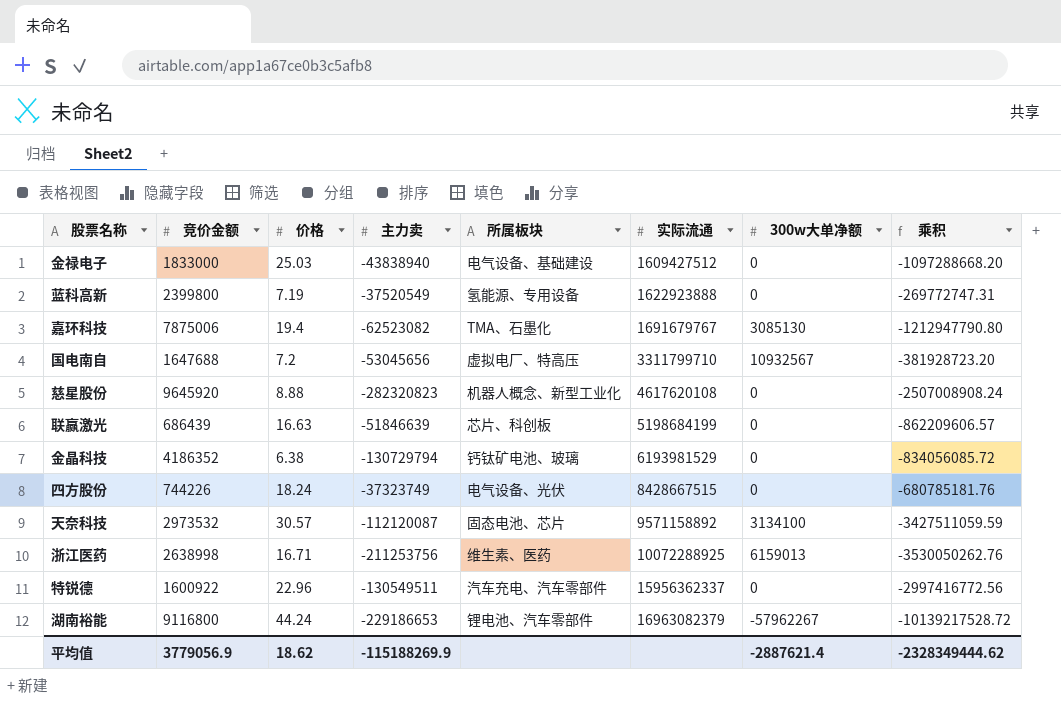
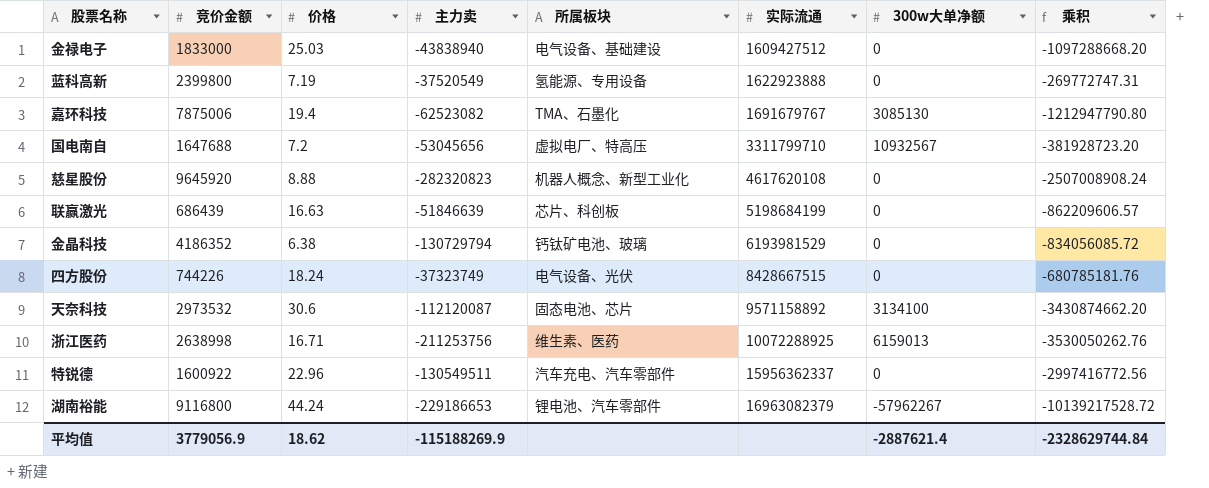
天奈科技 | 价格: 30.57 -> 30.6
天奈科技 | 乘积: -3427511059.59 -> -3430874662.20
平均值 | 乘积: -2328349444.62 -> -2328629744.84

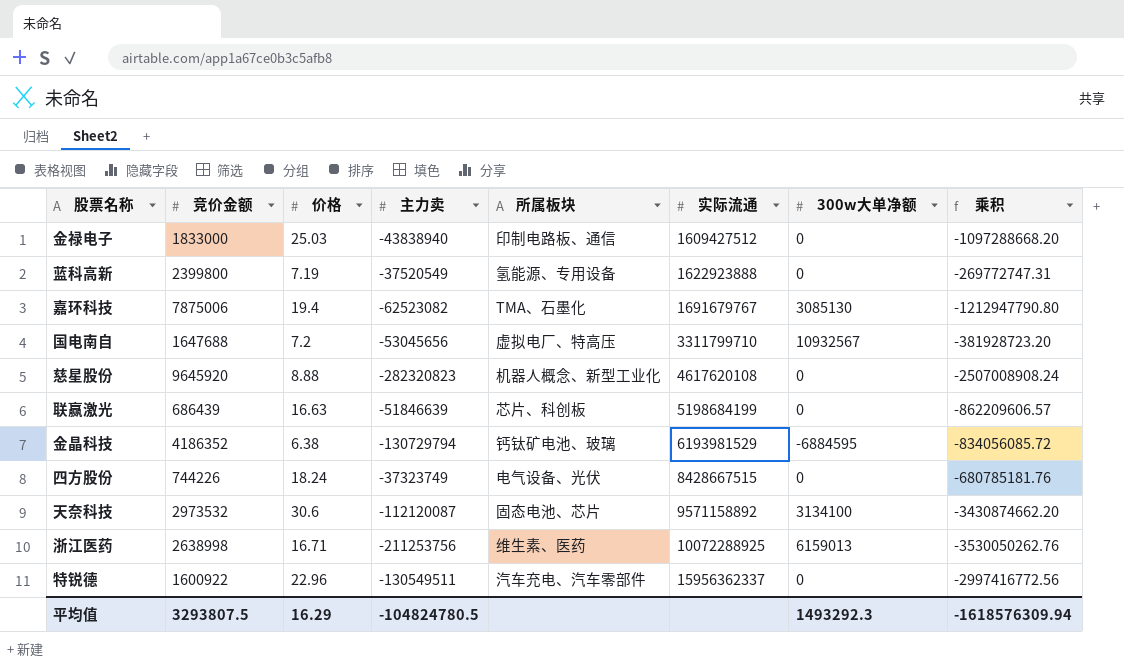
row 湖南裕能: 9116800 | 44.24 | -229186653 | 锂电池、汽车零部件 | 16963082379 | -57962267 | -10139217528.72 -> none
金禄电子 | 所属板块: 电气设备、基础建设 -> 印制电路板、通信
金晶科技 | 300w大单净额: 0 -> -6884595
平均值 | 竞价金额: 3779056.9 -> 3293807.5
平均值 | 价格: 18.62 -> 16.29
平均值 | 主力卖: -115188269.9 -> -104824780.5
平均值 | 300w大单净额: -2887621.4 -> 1493292.3
平均值 | 乘积: -2328629744.84 -> -1618576309.94

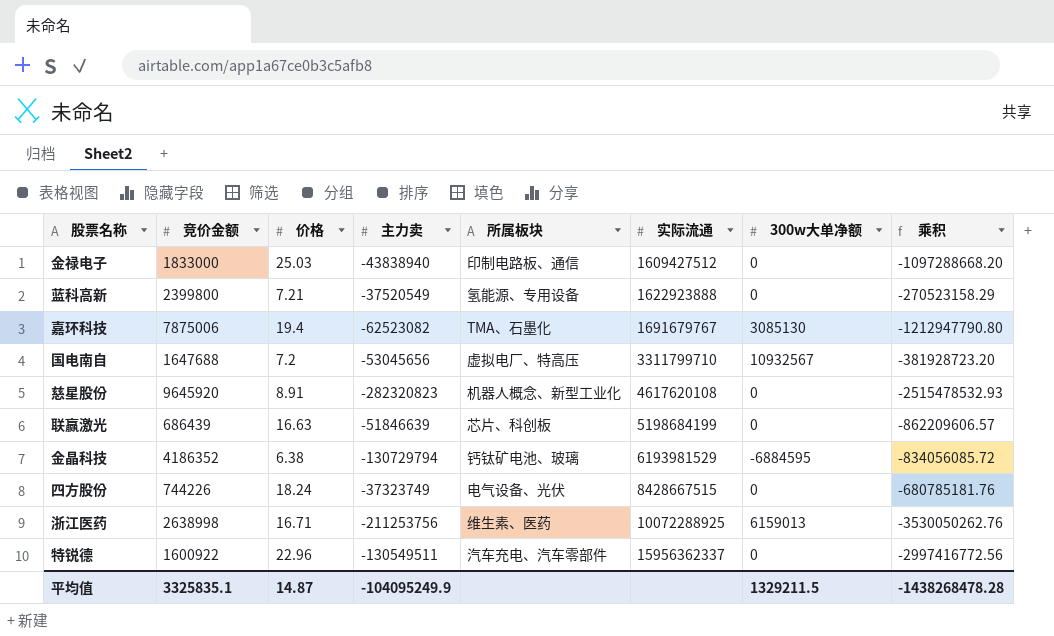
row 天奈科技: 2973532 | 30.6 | -112120087 | 固态电池、芯片 | 9571158892 | 3134100 | -3430874662.20 -> none
蓝科高新 | 价格: 7.19 -> 7.21
蓝科高新 | 乘积: -269772747.31 -> -270523158.29
慈星股份 | 价格: 8.88 -> 8.91
慈星股份 | 乘积: -2507008908.24 -> -2515478532.93
平均值 | 竞价金额: 3293807.5 -> 3325835.1
平均值 | 价格: 16.29 -> 14.87
平均值 | 主力卖: -104824780.5 -> -104095249.9
平均值 | 300w大单净额: 1493292.3 -> 1329211.5
平均值 | 乘积: -1618576309.94 -> -1438268478.28

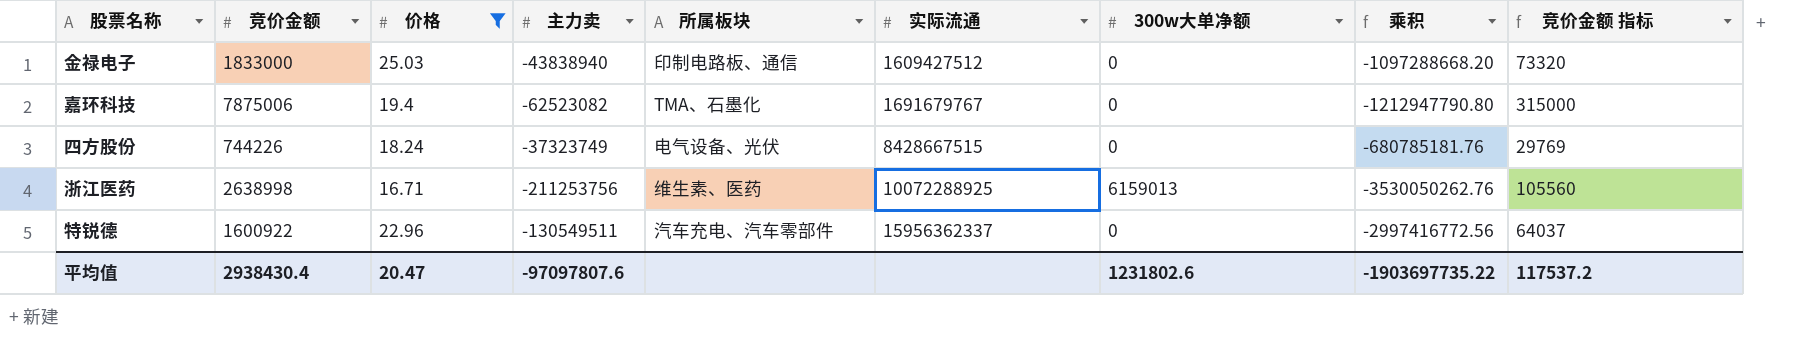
filter: none -> 价格 >= 16.71
column 竞价金额 指标 | formula: none -> [竞价金额] * 0.04
嘉环科技 | 300w大单净额: 3085130 -> 0
平均值 | 竞价金额: 3325835.1 -> 2938430.4
平均值 | 价格: 14.87 -> 20.47
平均值 | 主力卖: -104095249.9 -> -97097807.6
平均值 | 300w大单净额: 1329211.5 -> 1231802.6
平均值 | 乘积: -1438268478.28 -> -1903697735.22

